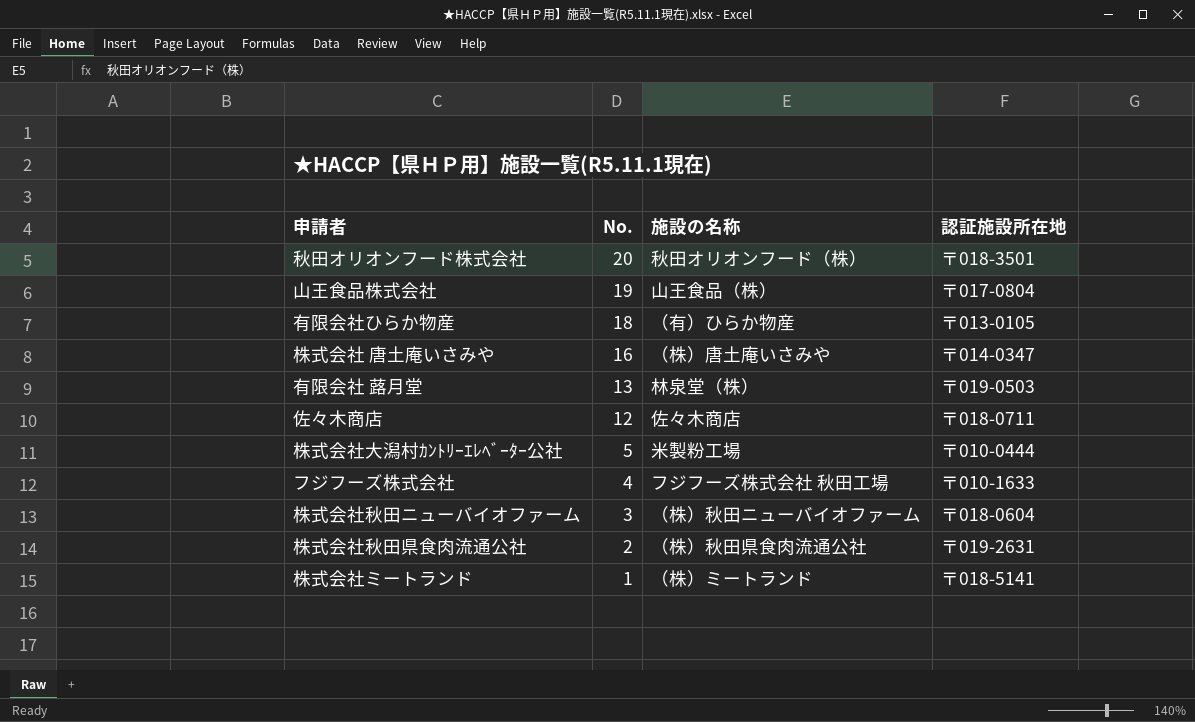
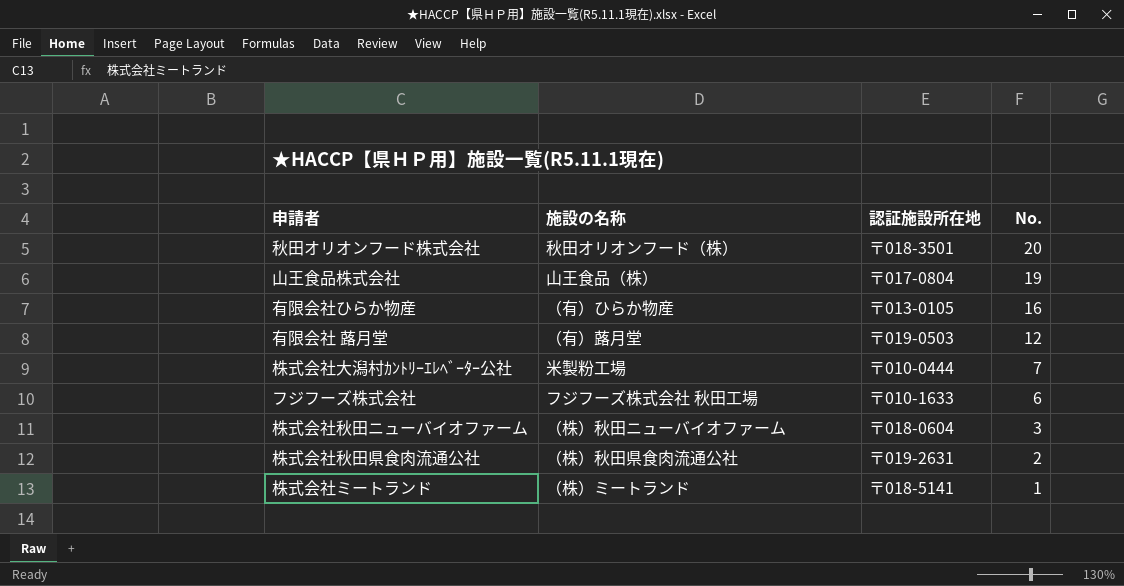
column No. | position: 2 -> 4
row 株式会社 唐土庵いさみや: 16 | （株）唐土庵いさみや | 〒014-0347 -> none
row 佐々木商店: 12 | 佐々木商店 | 〒018-0711 -> none
有限会社ひらか物産 | No.: 18 -> 16
有限会社 蕗月堂 | 施設の名称: 林泉堂（株） -> （有）蕗月堂
有限会社 蕗月堂 | No.: 13 -> 12
株式会社大潟村ｶﾝﾄﾘｰｴﾚﾍﾞｰﾀｰ公社 | No.: 5 -> 7
フジフーズ株式会社 | No.: 4 -> 6

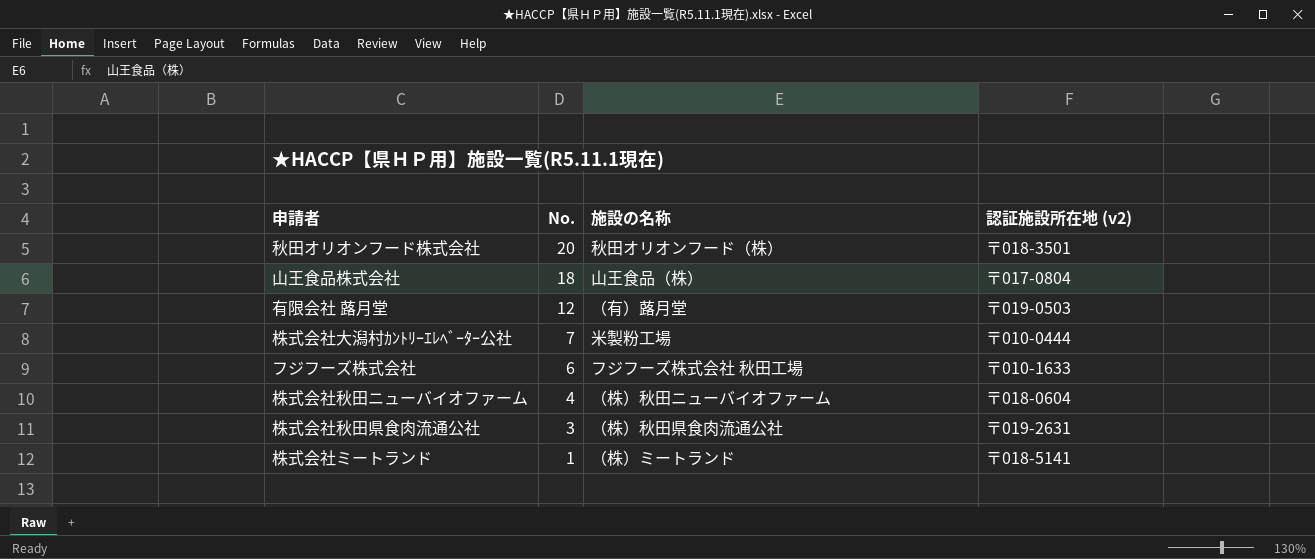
column No. | position: 4 -> 2
column name: 認証施設所在地 -> 認証施設所在地 (v2)
row 有限会社ひらか物産: （有）ひらか物産 | 〒013-0105 | 16 -> none
山王食品株式会社 | No.: 19 -> 18
株式会社秋田ニューバイオファーム | No.: 3 -> 4
株式会社秋田県食肉流通公社 | No.: 2 -> 3

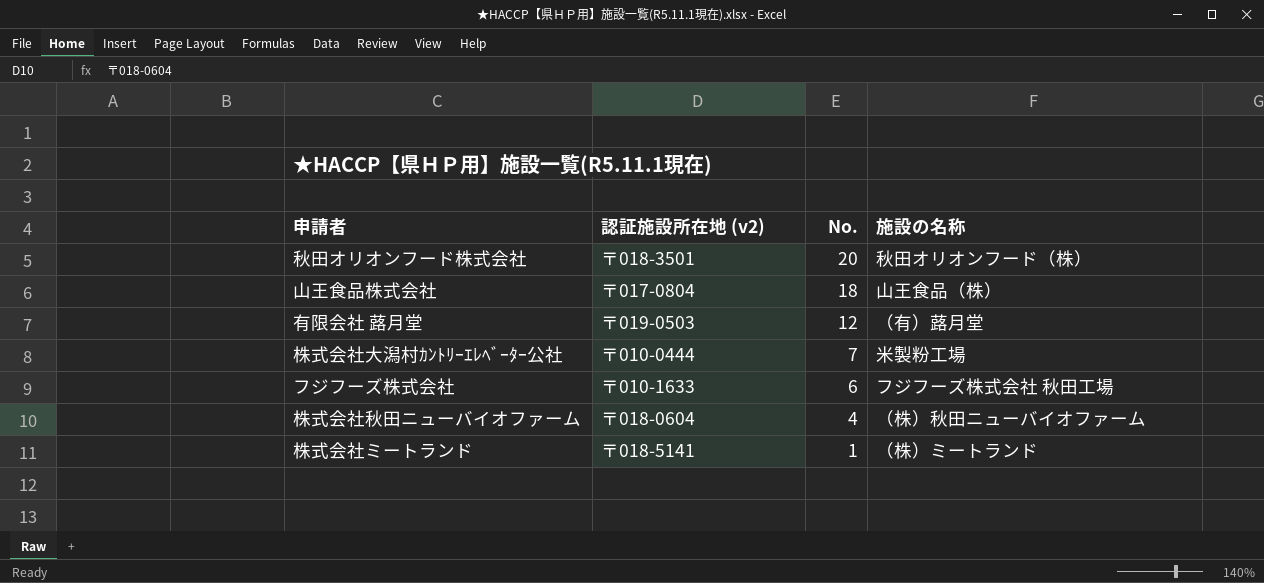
column 認証施設所在地 (v2) | position: 4 -> 2
row 株式会社秋田県食肉流通公社: 3 | （株）秋田県食肉流通公社 | 〒019-2631 -> none

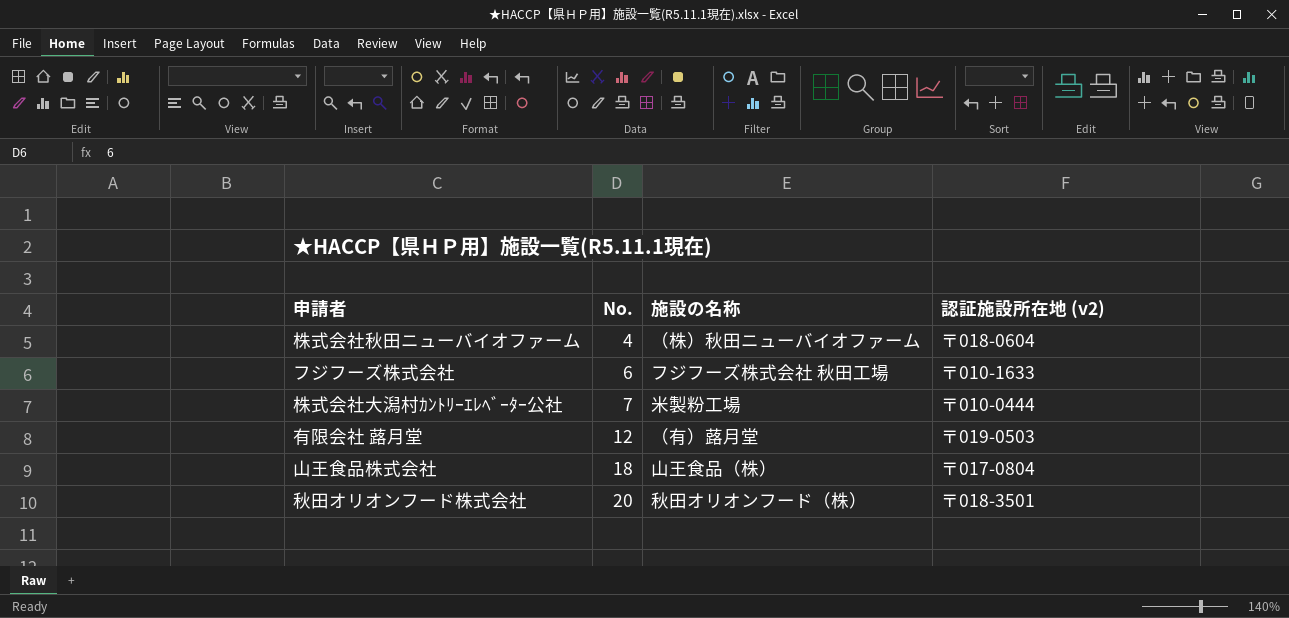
row order: No. descending -> No. ascending
column 認証施設所在地 (v2) | position: 2 -> 4
row 株式会社ミートランド: 〒018-5141 | 1 | （株）ミートランド -> none

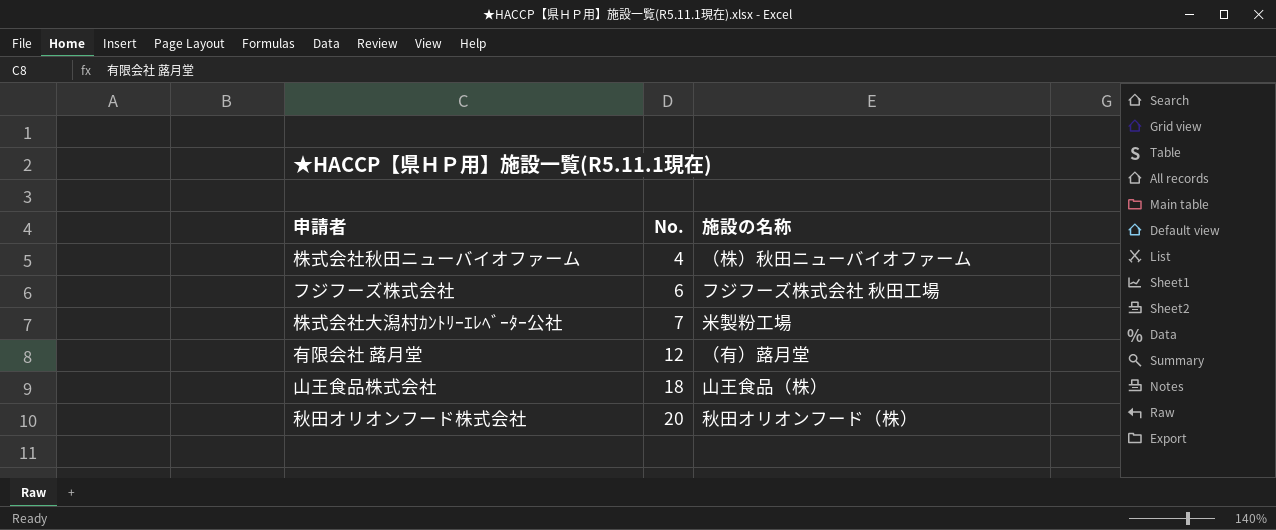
column 認証施設所在地 (v2) | position: 4 -> none

